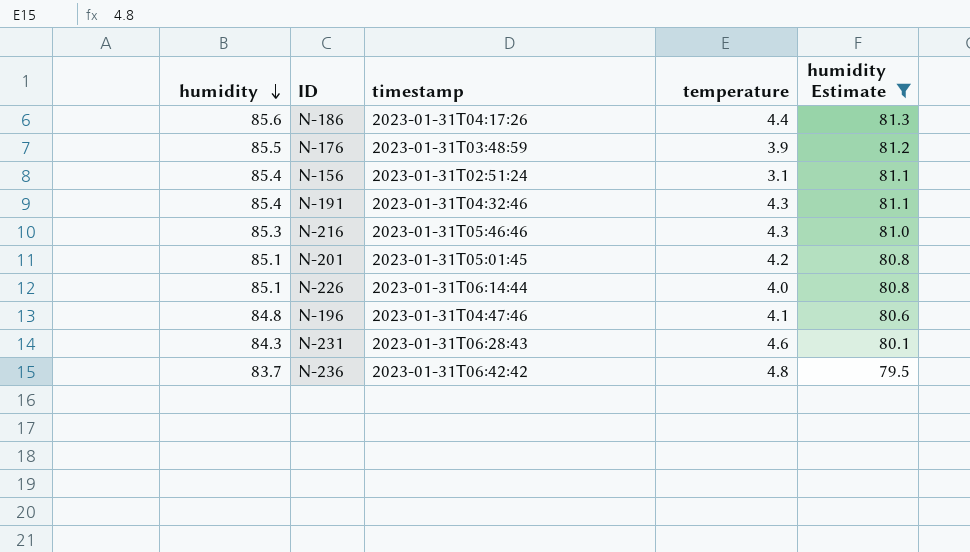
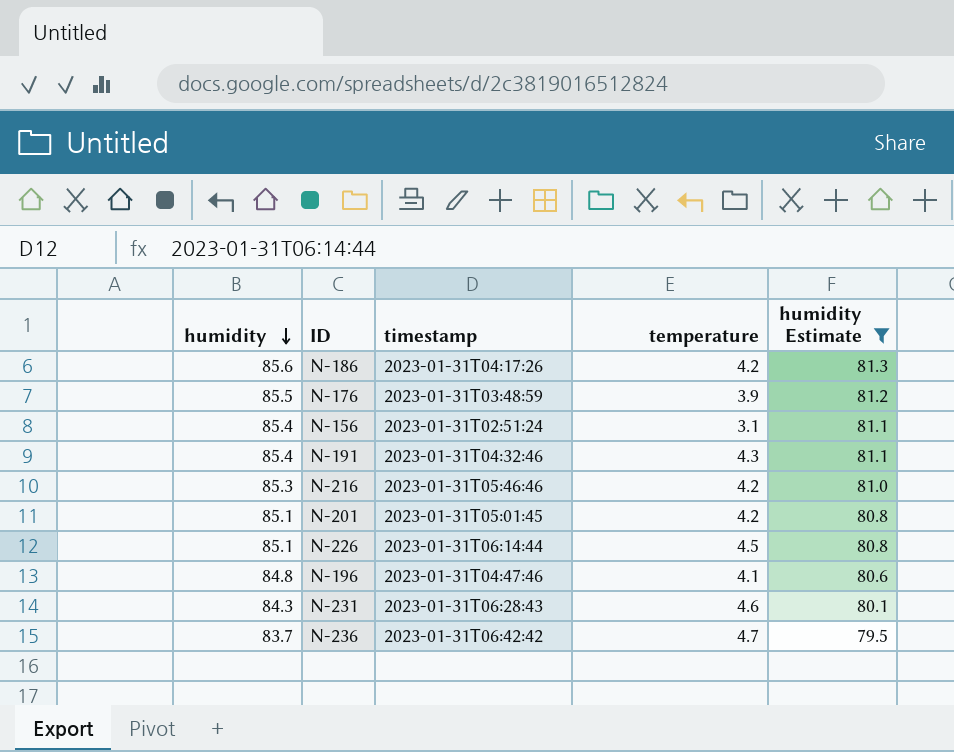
N-186 | temperature: 4.4 -> 4.2
N-216 | temperature: 4.3 -> 4.2
N-226 | temperature: 4.0 -> 4.5
N-236 | temperature: 4.8 -> 4.7

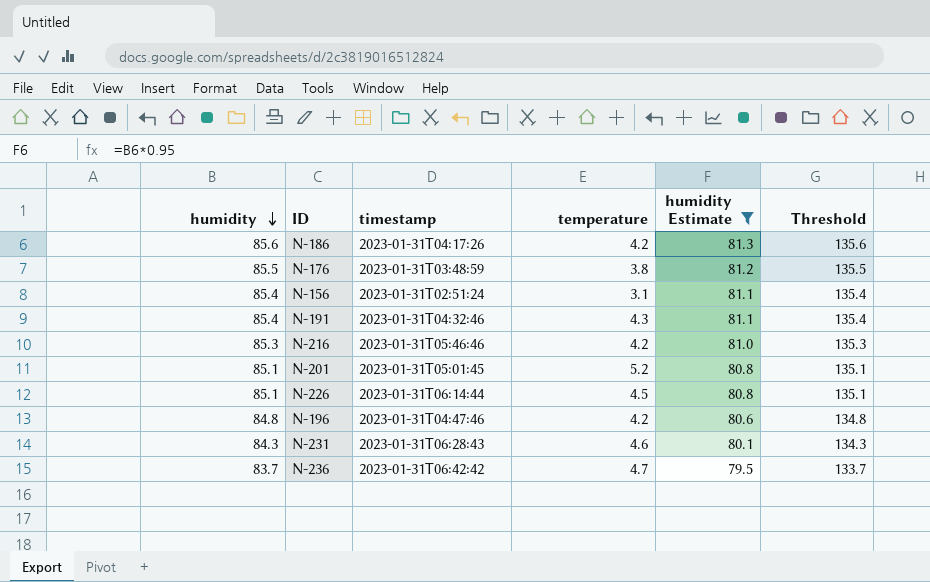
column Threshold | formula: none -> [humidity] + 50
N-176 | temperature: 3.9 -> 3.8
N-201 | temperature: 4.2 -> 5.2
N-196 | temperature: 4.1 -> 4.2

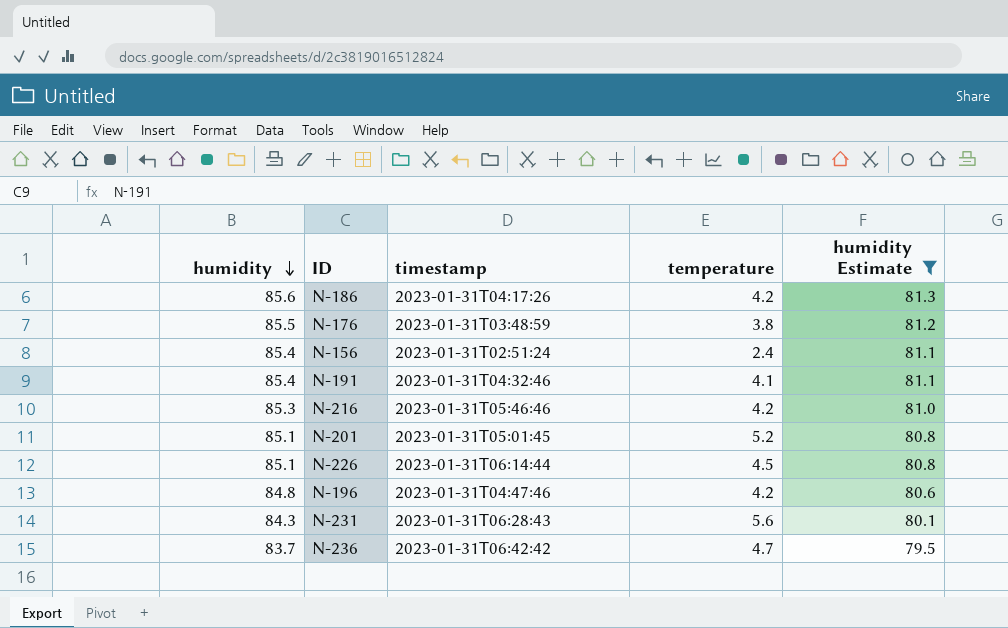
column Threshold | formula: [humidity] + 50 -> none
N-156 | temperature: 3.1 -> 2.4
N-191 | temperature: 4.3 -> 4.1
N-231 | temperature: 4.6 -> 5.6

